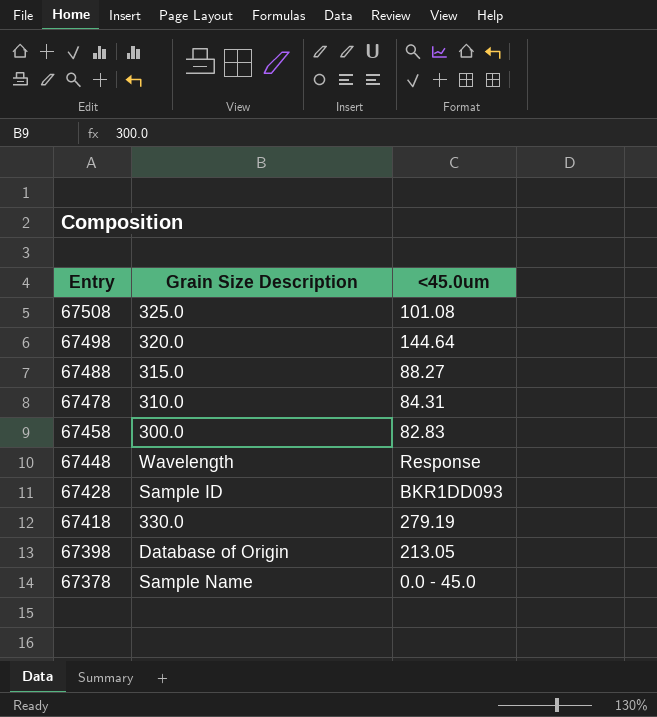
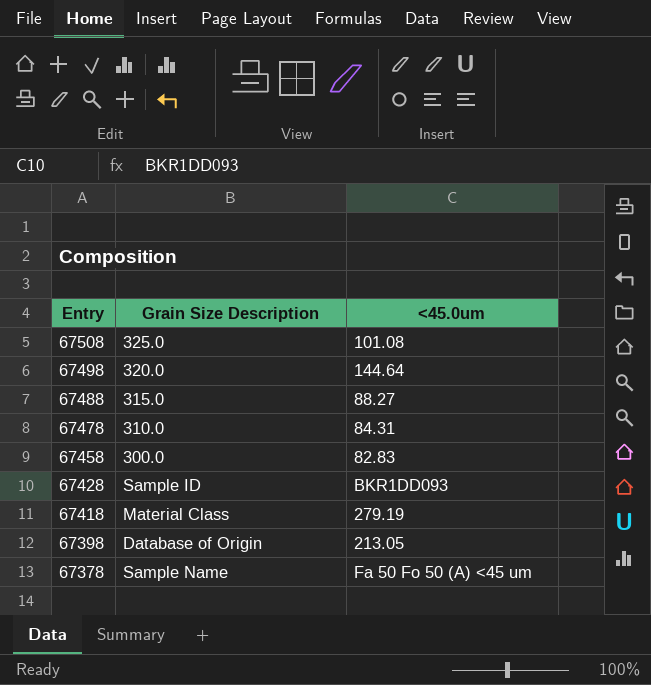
row 67448: Wavelength | Response -> none
67418 | Grain Size Description: 330.0 -> Material Class
67378 | <45.0um: 0.0 - 45.0 -> Fa 50 Fo 50 (A) <45 um

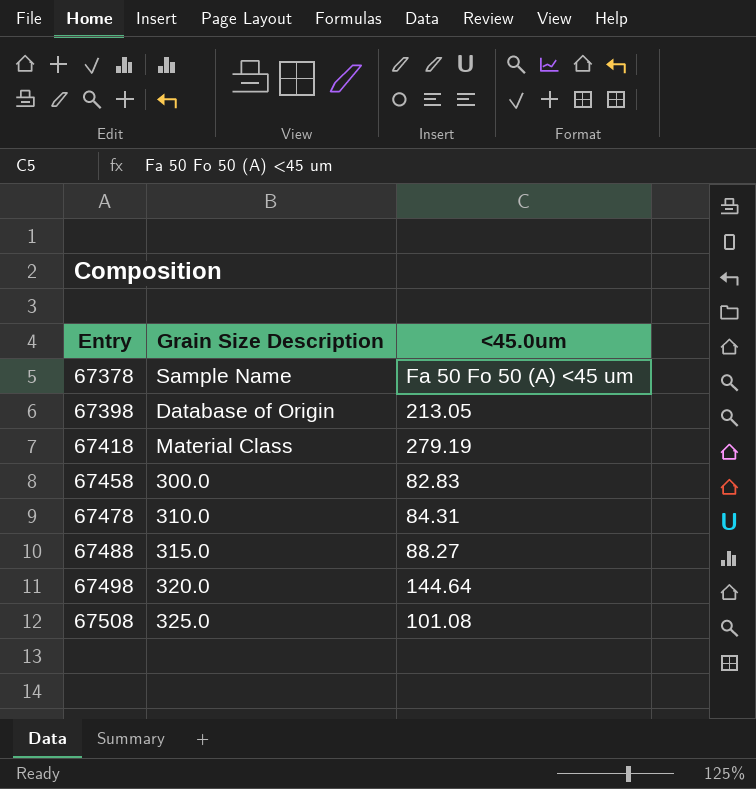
row order: Entry descending -> Entry ascending
row 67428: Sample ID | BKR1DD093 -> none

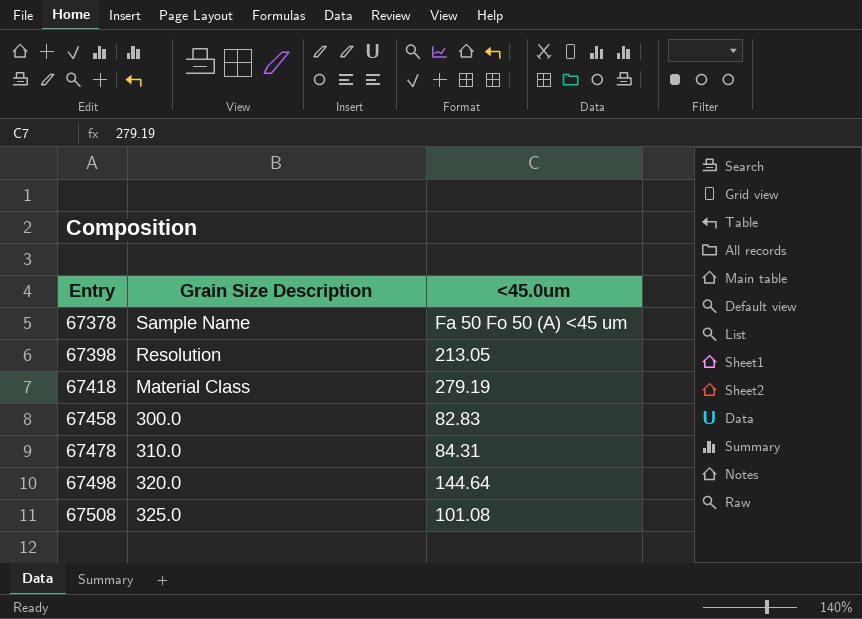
row 67488: 315.0 | 88.27 -> none
67398 | Grain Size Description: Database of Origin -> Resolution

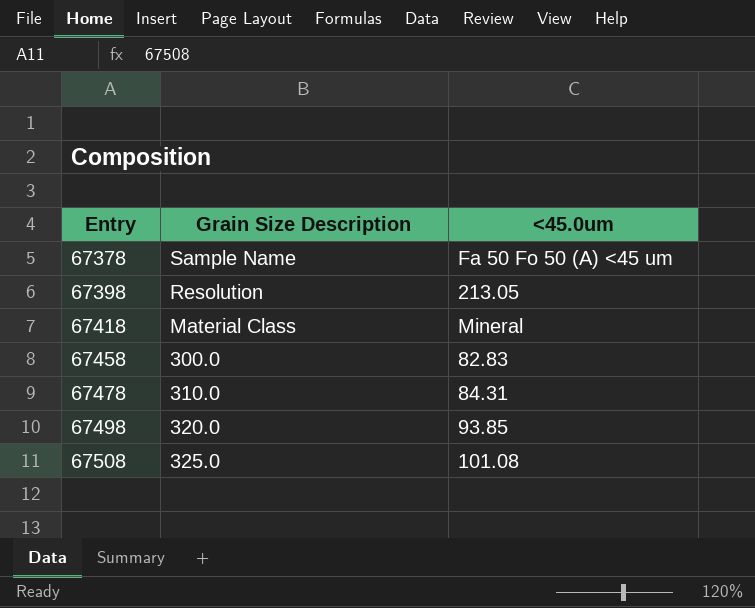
67418 | <45.0um: 279.19 -> Mineral
67498 | <45.0um: 144.64 -> 93.85

